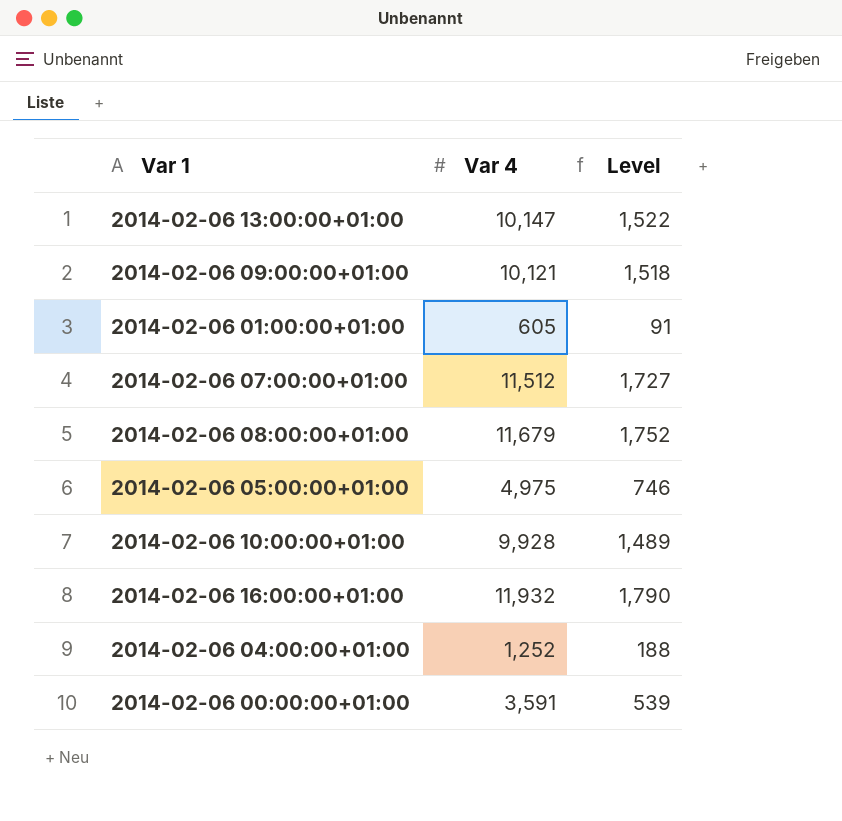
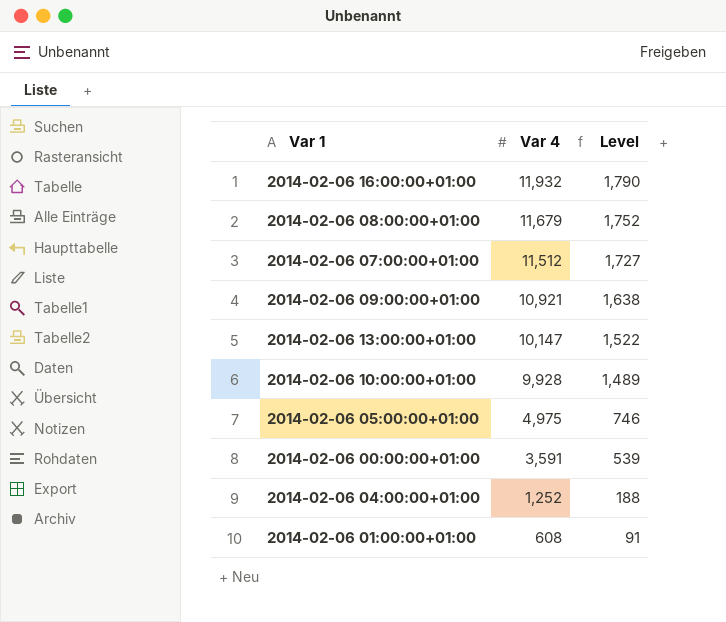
row order: none -> Var 4 descending
2014-02-06 09:00:00+01:00 | Var 4: 10,121 -> 10,921
2014-02-06 09:00:00+01:00 | Level: 1,518 -> 1,638
2014-02-06 01:00:00+01:00 | Var 4: 605 -> 608

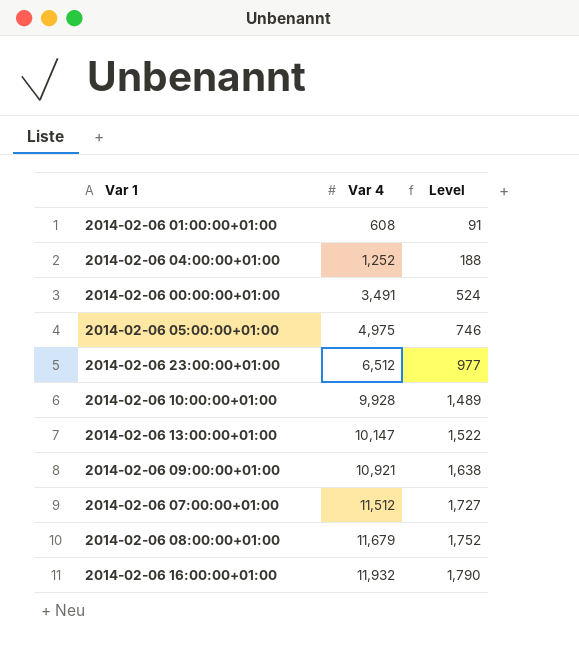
row order: Var 4 descending -> Var 4 ascending
2014-02-06 00:00:00+01:00 | Var 4: 3,591 -> 3,491
2014-02-06 00:00:00+01:00 | Level: 539 -> 524
row 2014-02-06 23:00:00+01:00: none -> 6,512 | 977

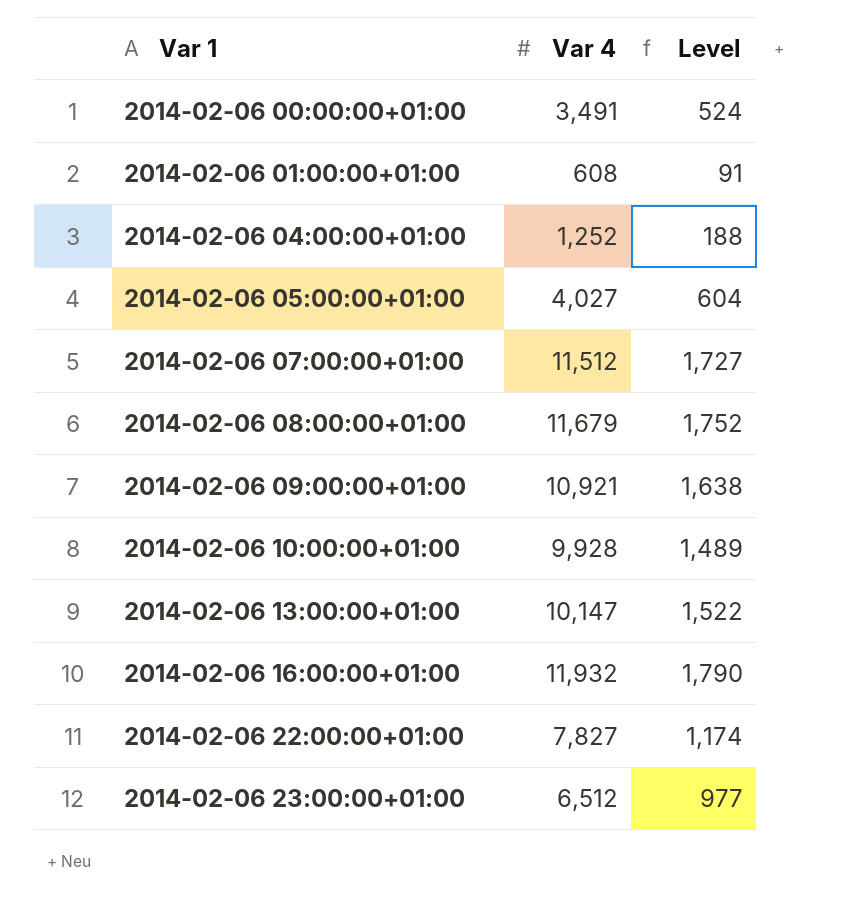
row order: Var 4 ascending -> Var 1 ascending
2014-02-06 05:00:00+01:00 | Var 4: 4,975 -> 4,027
2014-02-06 05:00:00+01:00 | Level: 746 -> 604
row 2014-02-06 22:00:00+01:00: none -> 7,827 | 1,174

